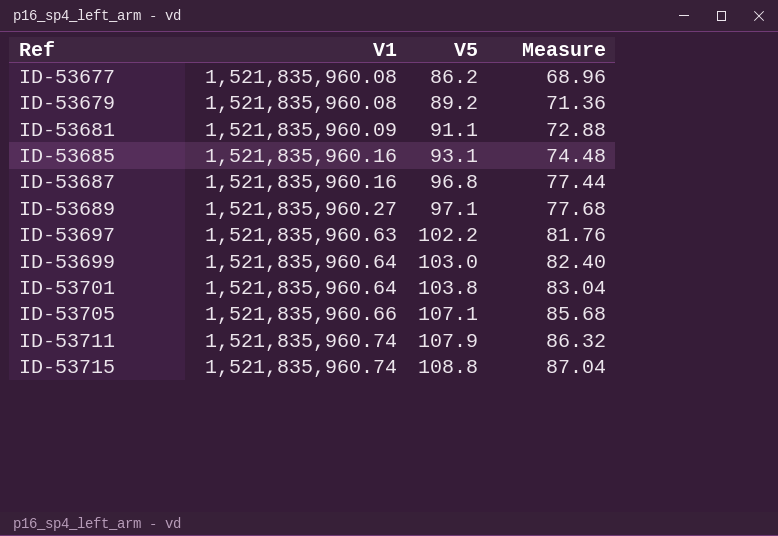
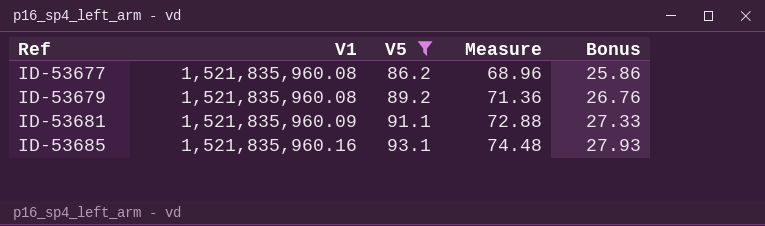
filter: none -> V5 <= 93.1
column Bonus | formula: none -> [V5] * 0.3

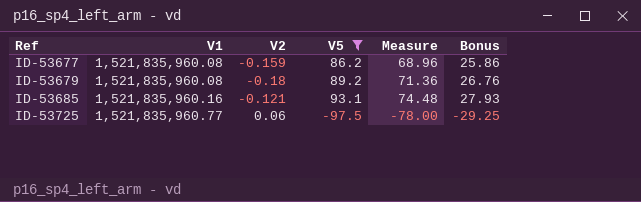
column V2 | position: none -> 3
row ID-53681: 1,521,835,960.09 | 91.1 | 72.88 | 27.33 -> none
row ID-53725: none -> 1,521,835,960.77 | 0.06 | -97.5 | -78.00 | -29.25

